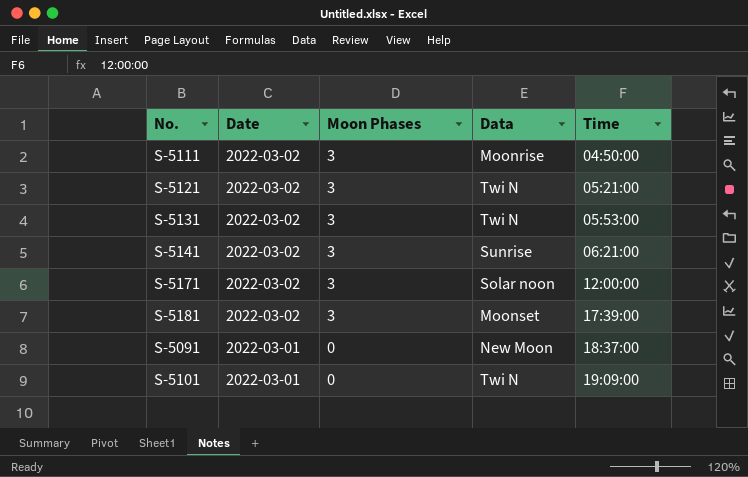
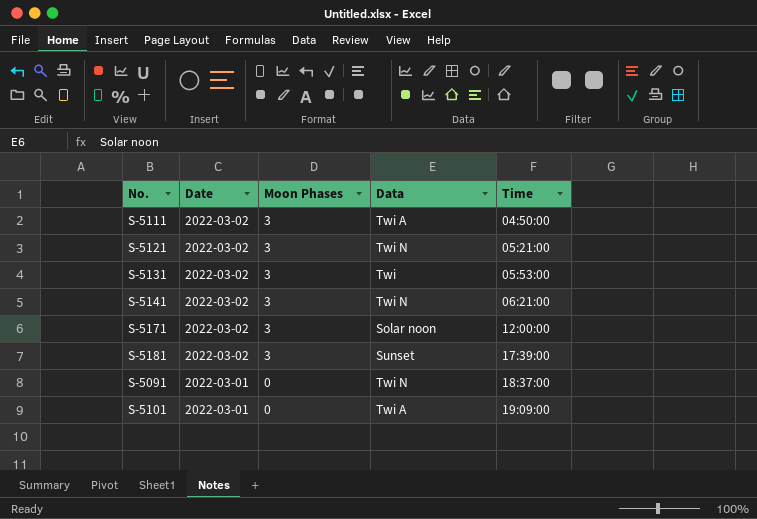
S-5111 | Data: Moonrise -> Twi A
S-5131 | Data: Twi N -> Twi
S-5141 | Data: Sunrise -> Twi N
S-5181 | Data: Moonset -> Sunset
S-5091 | Data: New Moon -> Twi N
S-5101 | Data: Twi N -> Twi A

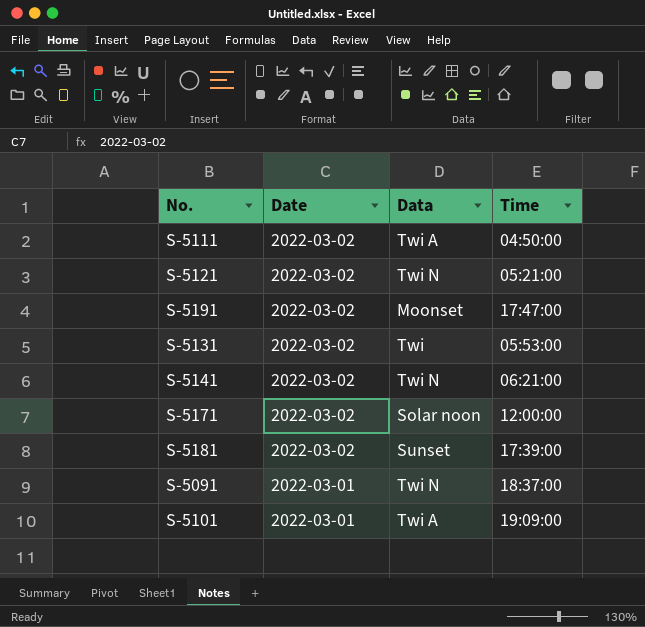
column Moon Phases | position: 3 -> none
row S-5191: none -> 2022-03-02 | Moonset | 17:47:00

